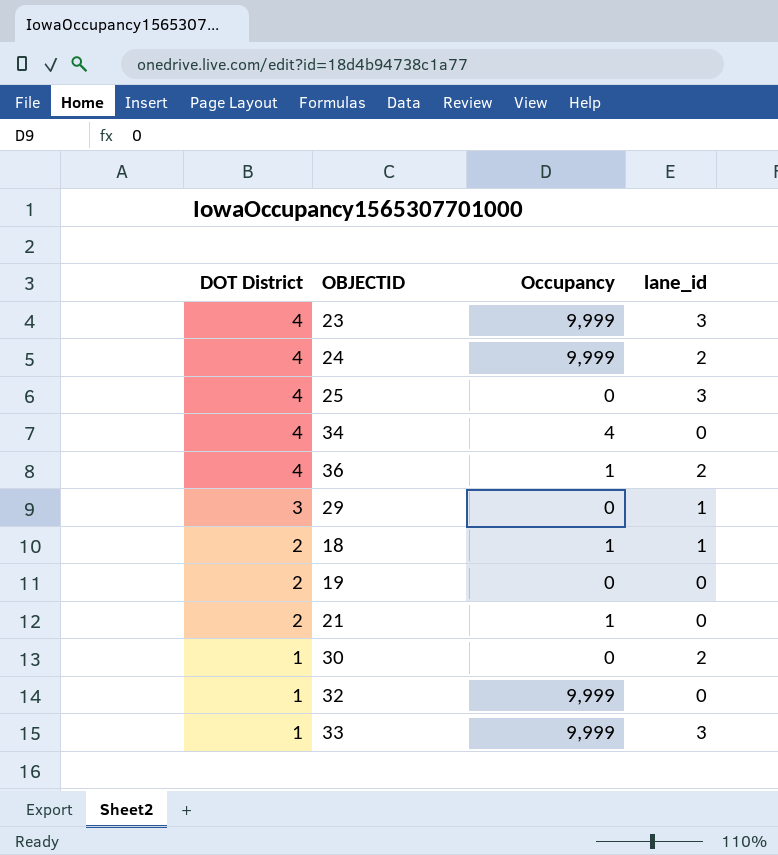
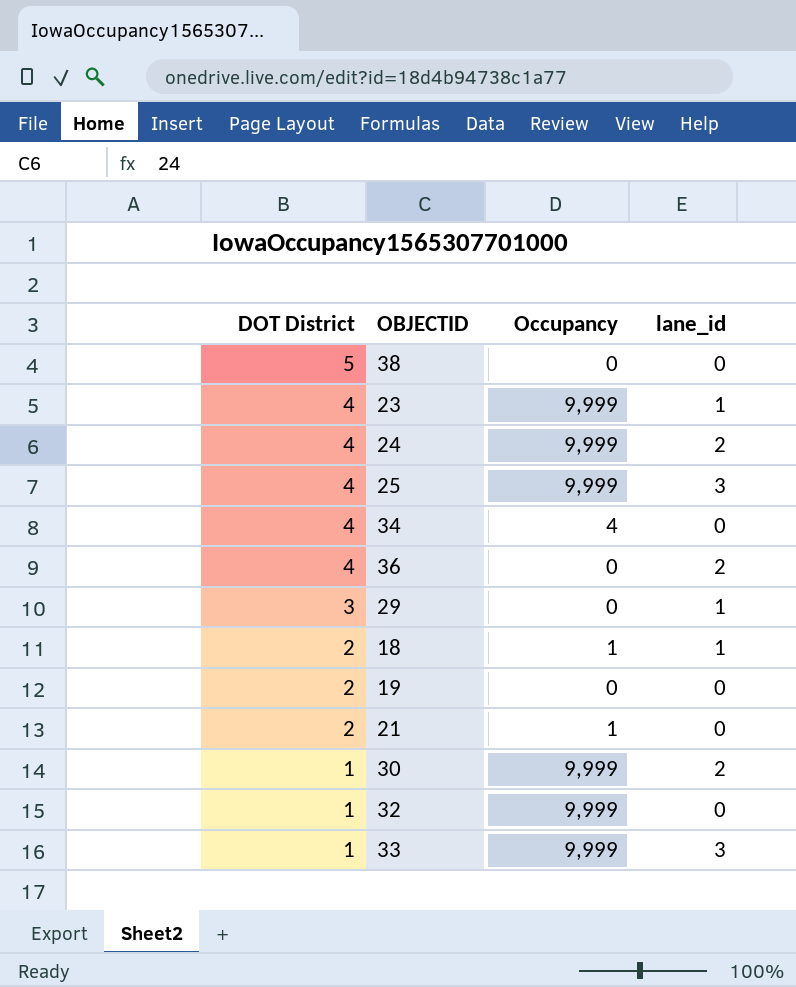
row 38: none -> 5 | 0 | 0
23 | lane_id: 3 -> 1
25 | Occupancy: 0 -> 9,999
36 | Occupancy: 1 -> 0
30 | Occupancy: 0 -> 9,999

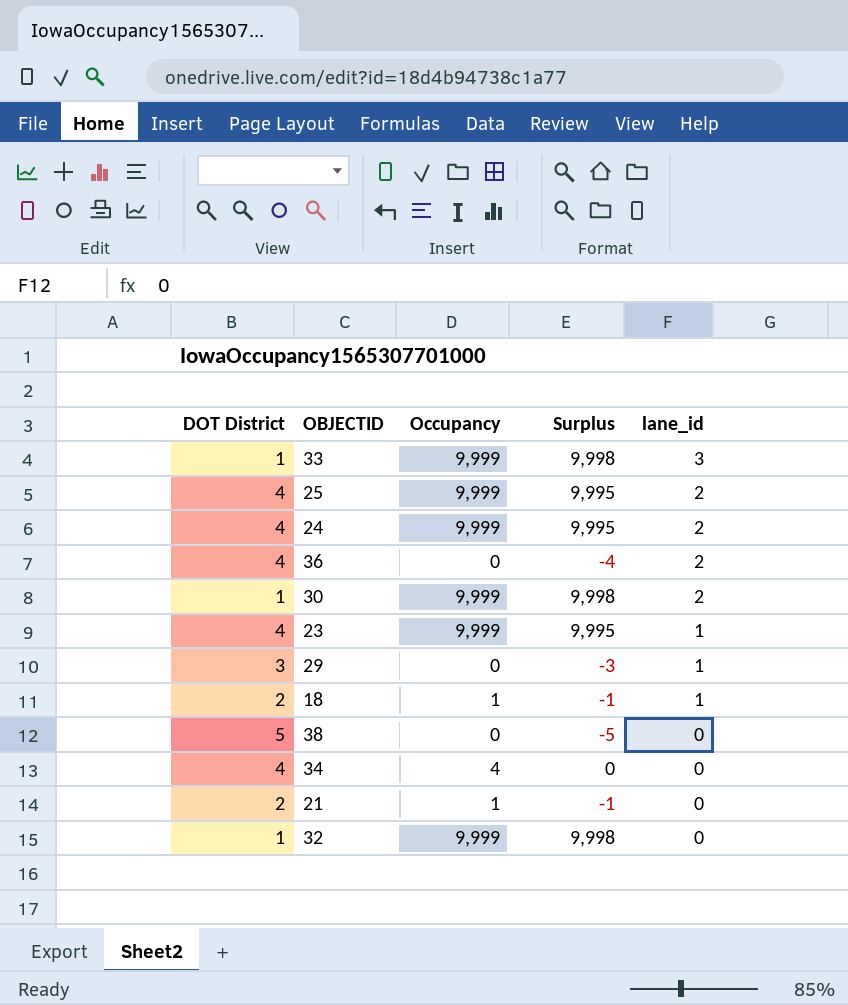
row order: DOT District descending -> lane_id descending
column Surplus | formula: none -> [Occupancy] - [DOT District]
row 19: 2 | 0 | 0 -> none
25 | lane_id: 3 -> 2

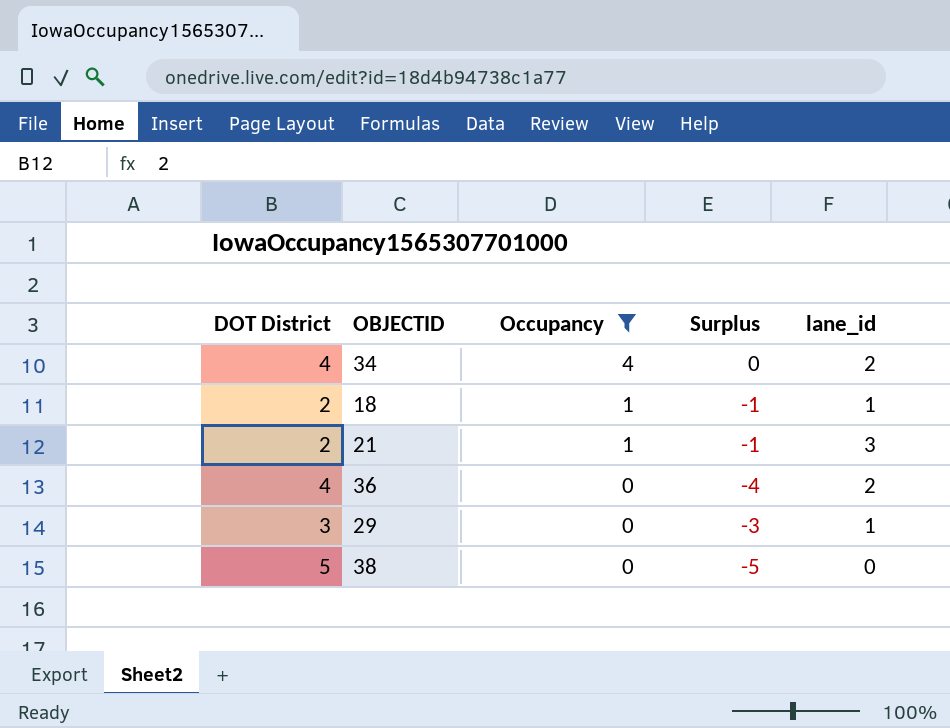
filter: none -> Occupancy != 9,999
row order: lane_id descending -> Occupancy descending
34 | lane_id: 0 -> 2
21 | lane_id: 0 -> 3

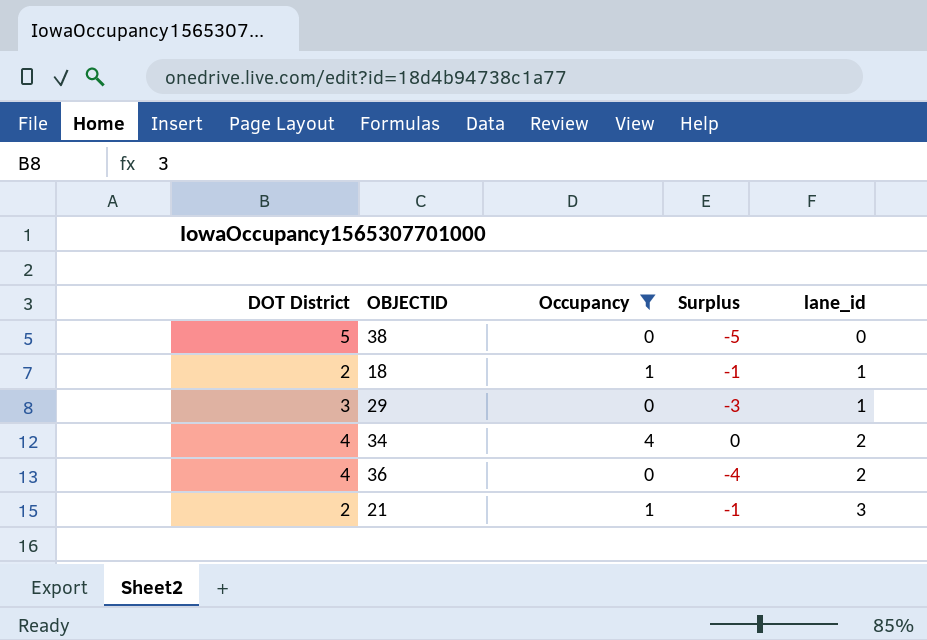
row order: Occupancy descending -> lane_id ascending

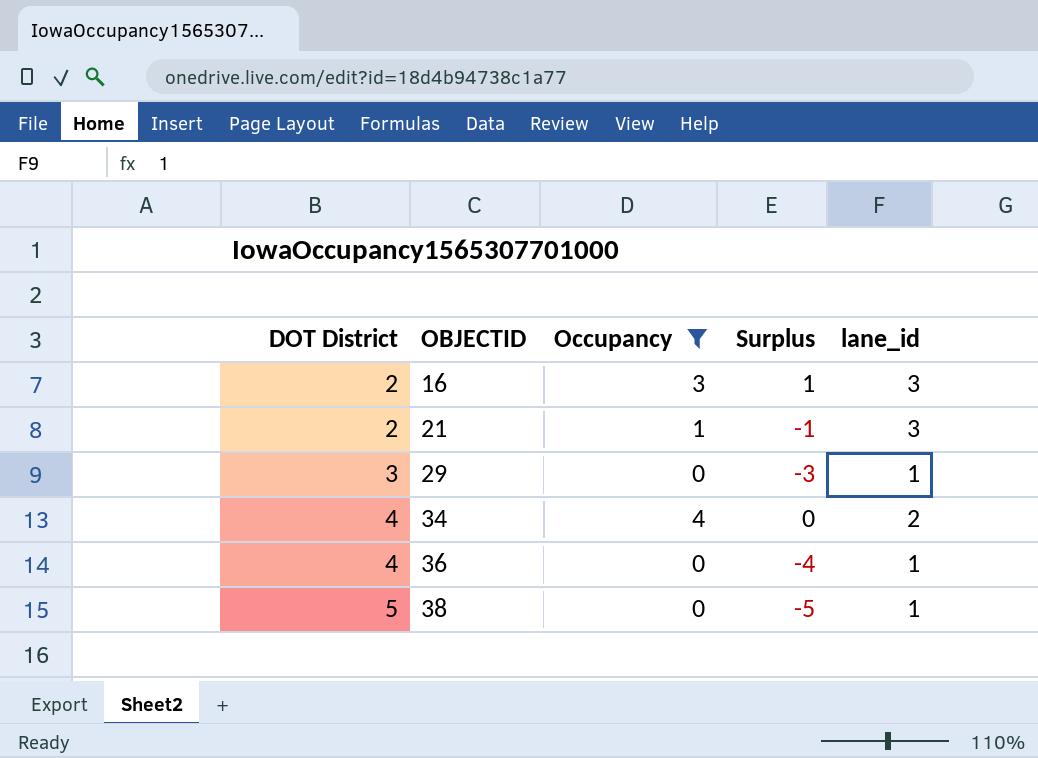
row order: lane_id ascending -> DOT District ascending
row 18: 2 | 1 | -1 | 1 -> none
row 16: none -> 2 | 3 | 1 | 3
36 | lane_id: 2 -> 1
38 | lane_id: 0 -> 1

